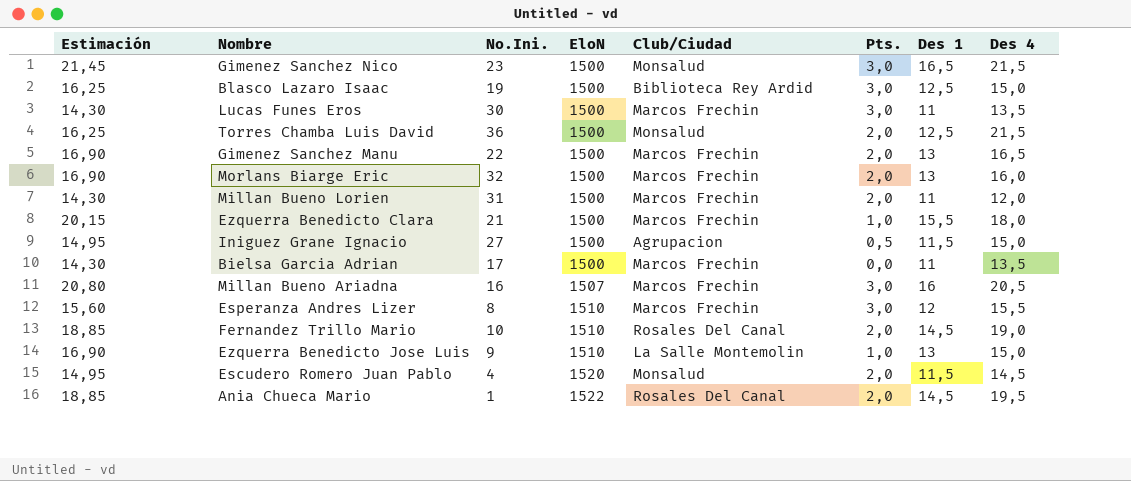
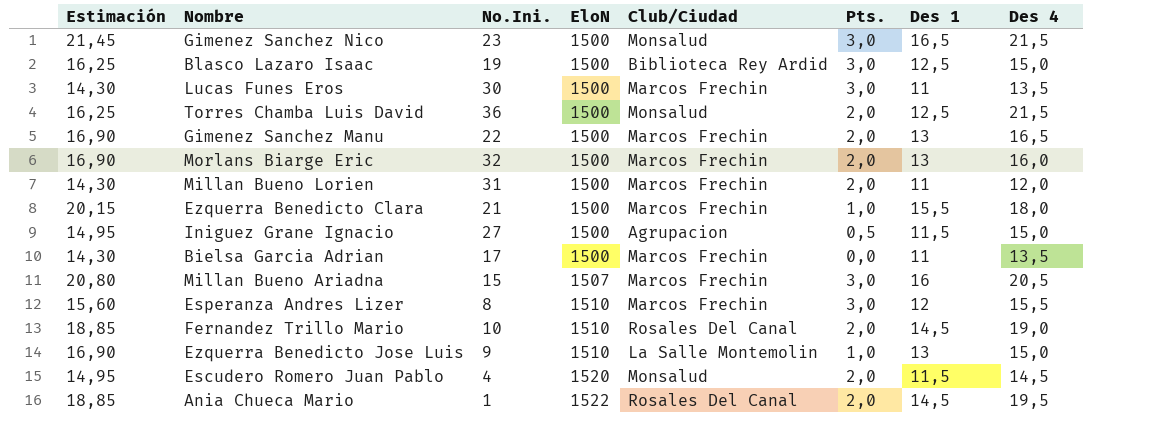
Millan Bueno Ariadna | No.Ini.: 16 -> 15

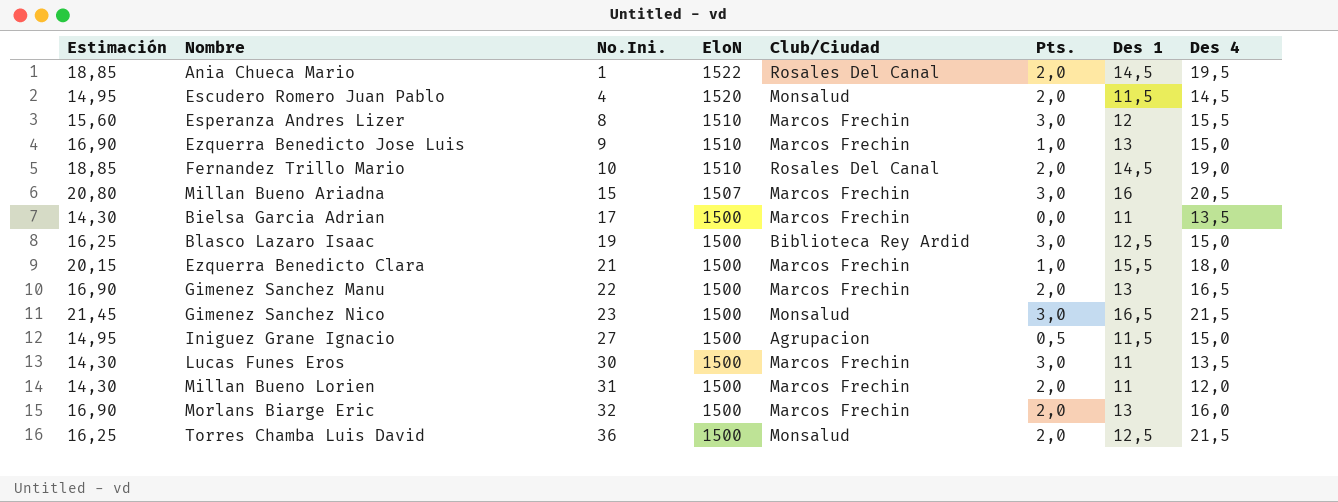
row order: EloN ascending -> No.Ini. ascending
Ezquerra Benedicto Jose Luis | Club/Ciudad: La Salle Montemolin -> Marcos Frechin

